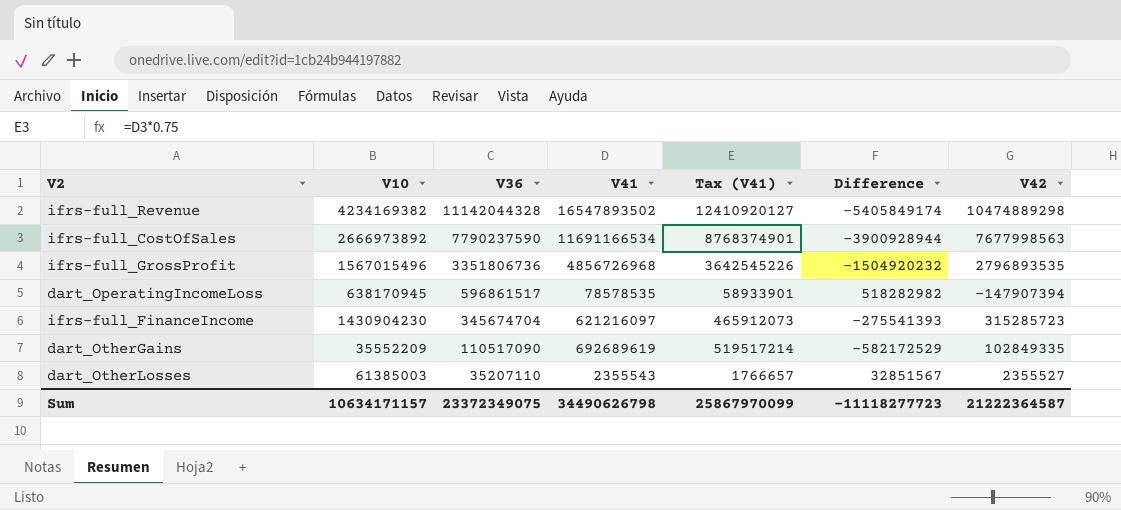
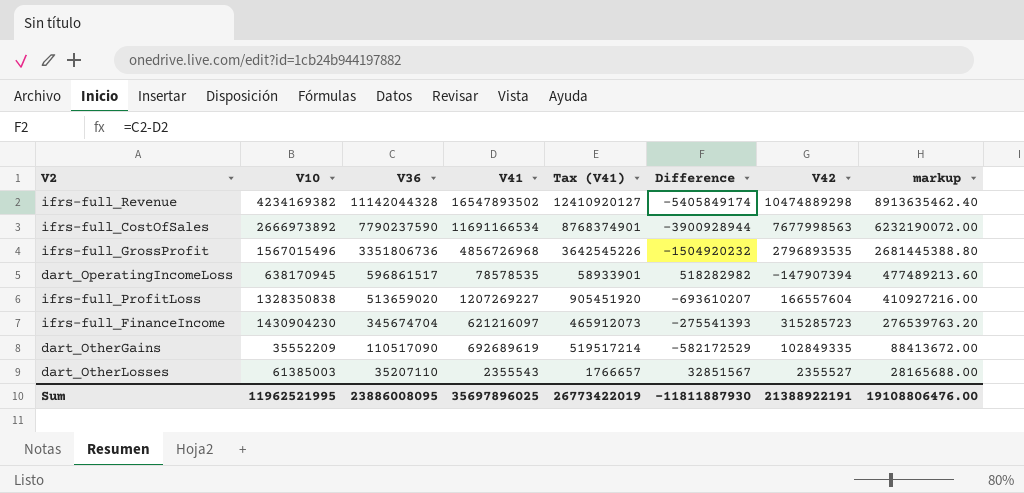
column markup | formula: none -> [V36] * 0.8
row ifrs-full_ProfitLoss: none -> 1328350838 | 513659020 | 1207269227 | 905451920 | -693610207 | 166557604 | 410927216.00
Sum | V10: 10634171157 -> 11962521995
Sum | V36: 23372349075 -> 23886008095
Sum | V41: 34490626798 -> 35697896025
Sum | Tax (V41): 25867970099 -> 26773422019
Sum | Difference: -11118277723 -> -11811887930
Sum | V42: 21222364587 -> 21388922191

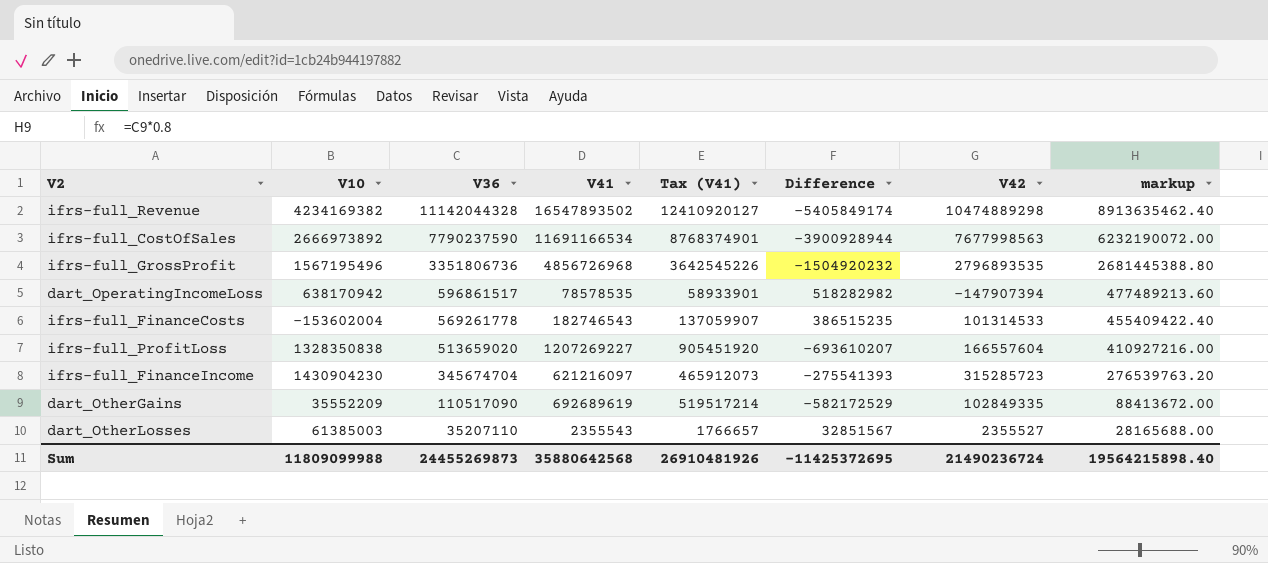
ifrs-full_GrossProfit | V10: 1567015496 -> 1567195496
dart_OperatingIncomeLoss | V10: 638170945 -> 638170942
row ifrs-full_FinanceCosts: none -> -153602004 | 569261778 | 182746543 | 137059907 | 386515235 | 101314533 | 455409422.40
Sum | V10: 11962521995 -> 11809099988
Sum | V36: 23886008095 -> 24455269873
Sum | V41: 35697896025 -> 35880642568
Sum | Tax (V41): 26773422019 -> 26910481926
Sum | Difference: -11811887930 -> -11425372695
Sum | V42: 21388922191 -> 21490236724
Sum | markup: 19108806476.00 -> 19564215898.40

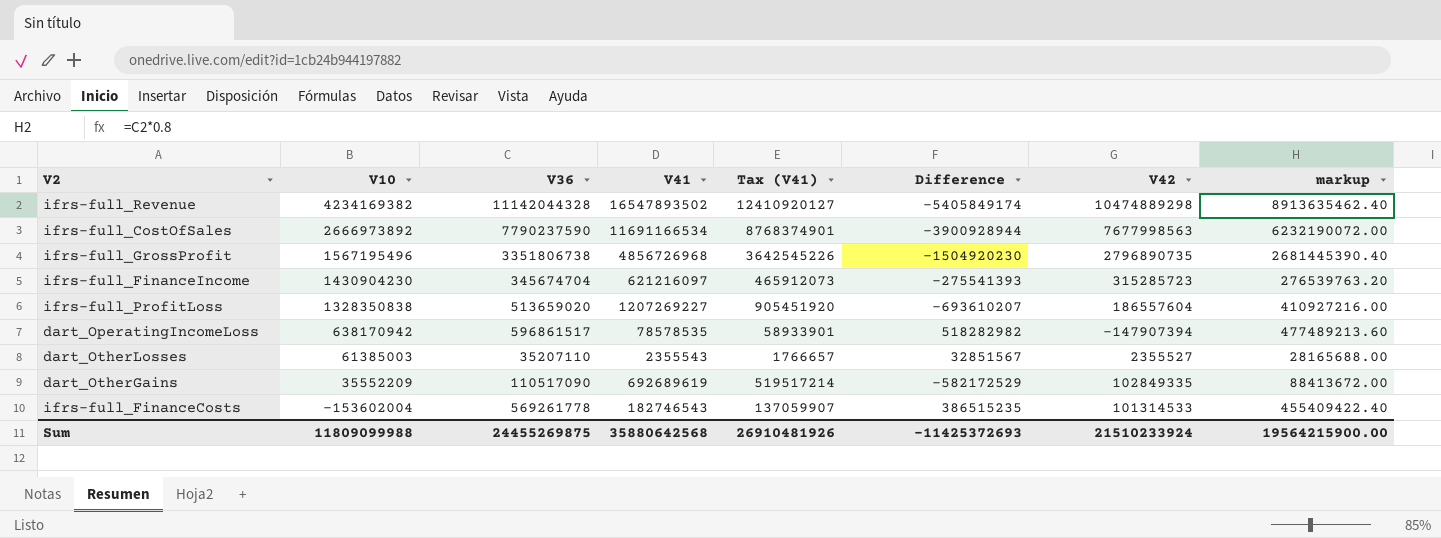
row order: V36 descending -> V10 descending
ifrs-full_GrossProfit | V36: 3351806736 -> 3351806738
ifrs-full_GrossProfit | Difference: -1504920232 -> -1504920230
ifrs-full_GrossProfit | V42: 2796893535 -> 2796890735
ifrs-full_GrossProfit | markup: 2681445388.80 -> 2681445390.40
ifrs-full_ProfitLoss | V42: 166557604 -> 186557604
Sum | V36: 24455269873 -> 24455269875
Sum | Difference: -11425372695 -> -11425372693
Sum | V42: 21490236724 -> 21510233924
Sum | markup: 19564215898.40 -> 19564215900.00

